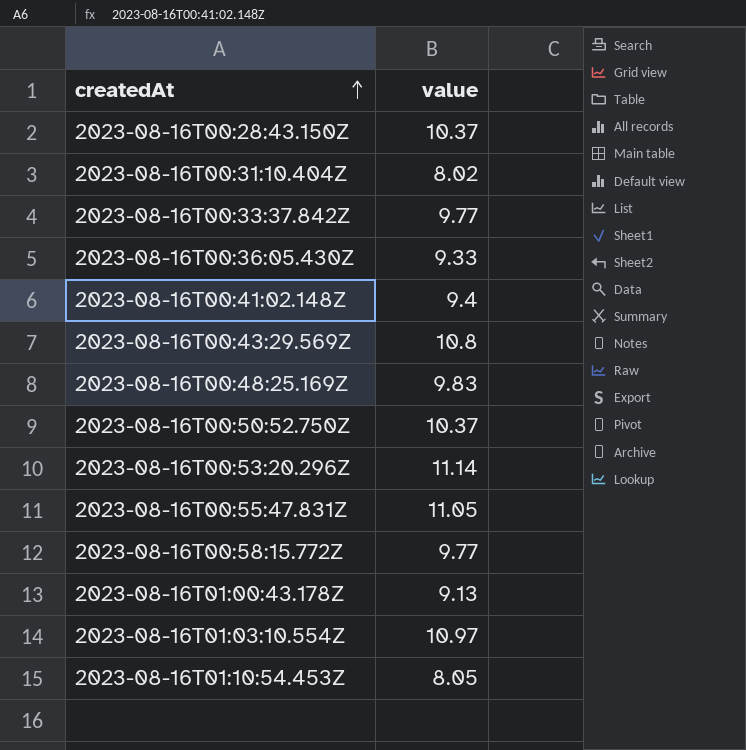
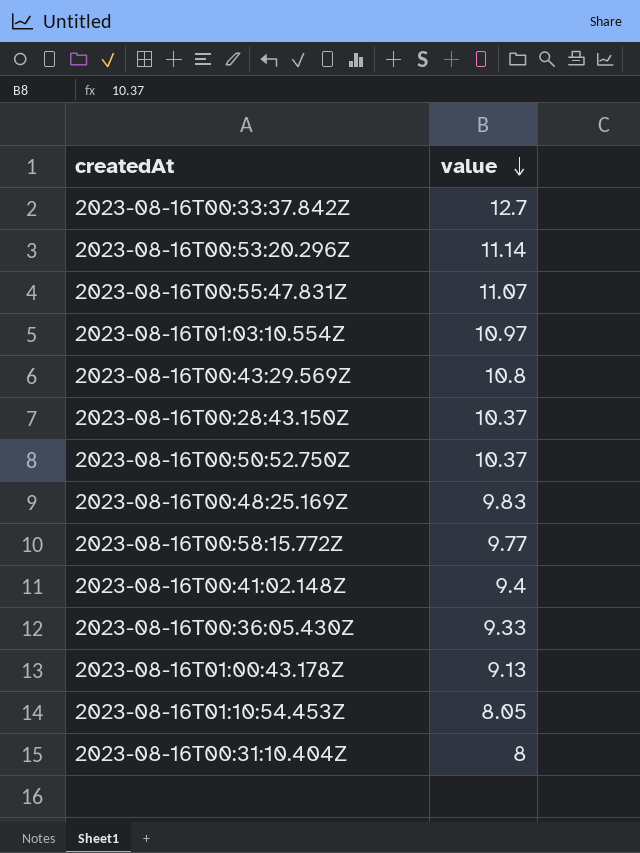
row order: createdAt ascending -> value descending
2023-08-16T00:33:37.842Z | value: 9.77 -> 12.7
2023-08-16T00:55:47.831Z | value: 11.05 -> 11.07
2023-08-16T00:31:10.404Z | value: 8.02 -> 8

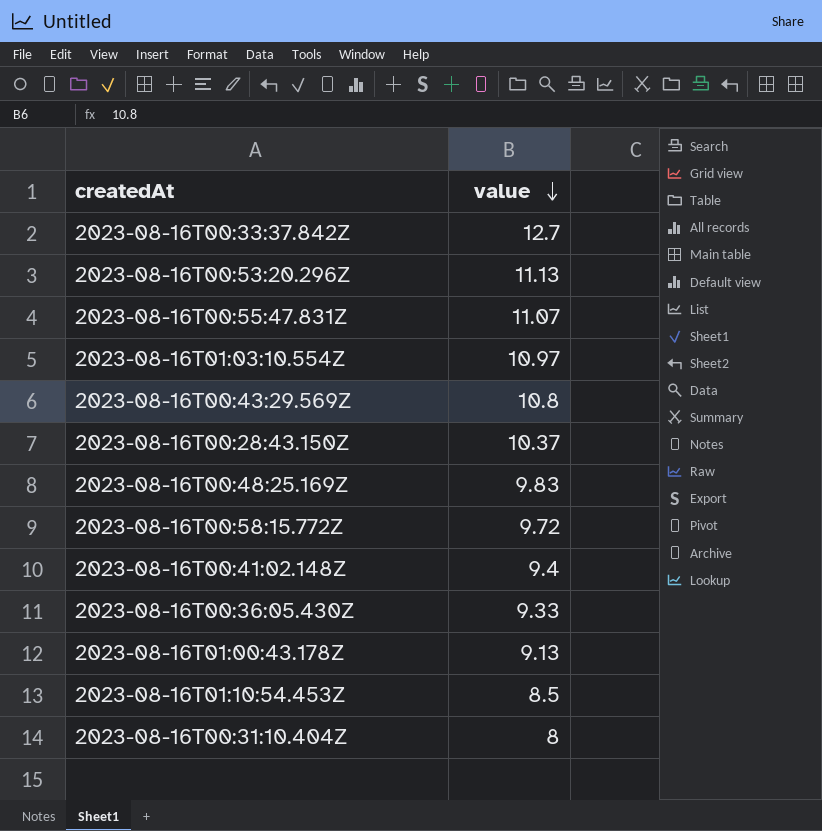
row 2023-08-16T00:50:52.750Z: 10.37 -> none
2023-08-16T00:53:20.296Z | value: 11.14 -> 11.13
2023-08-16T00:58:15.772Z | value: 9.77 -> 9.72
2023-08-16T01:10:54.453Z | value: 8.05 -> 8.5

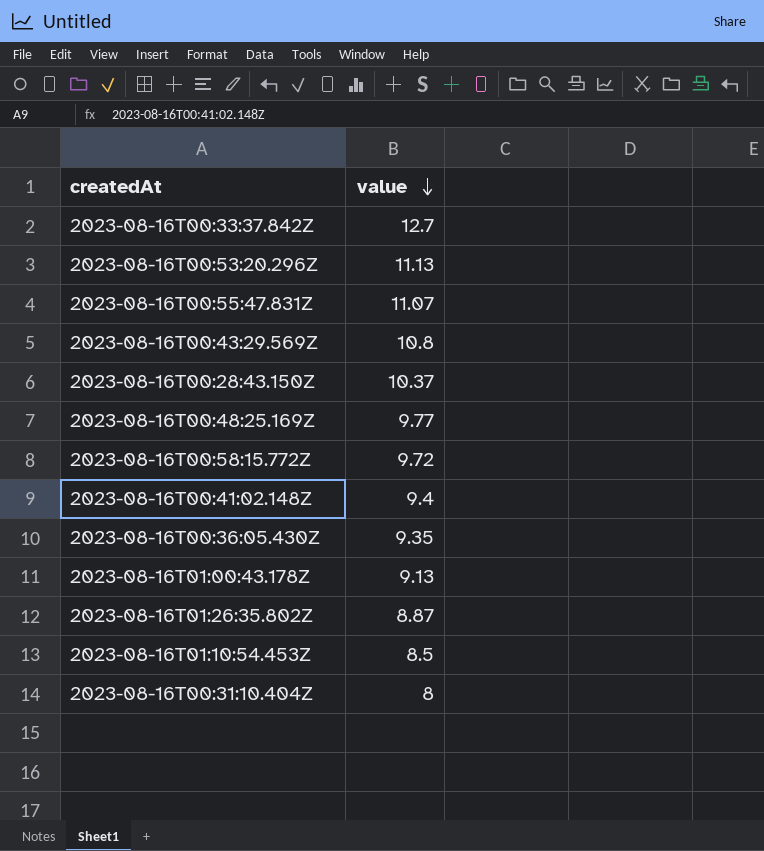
row 2023-08-16T01:03:10.554Z: 10.97 -> none
2023-08-16T00:48:25.169Z | value: 9.83 -> 9.77
2023-08-16T00:36:05.430Z | value: 9.33 -> 9.35
row 2023-08-16T01:26:35.802Z: none -> 8.87

